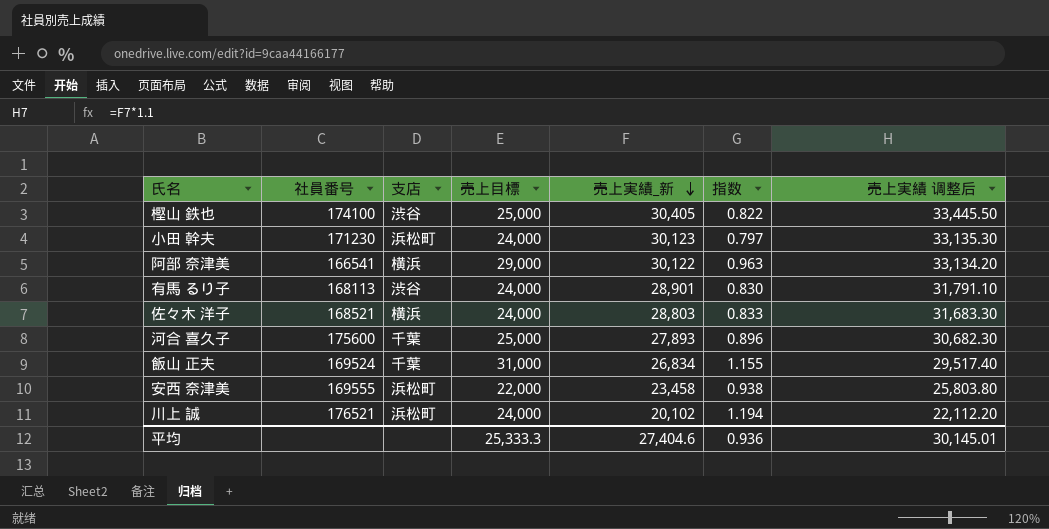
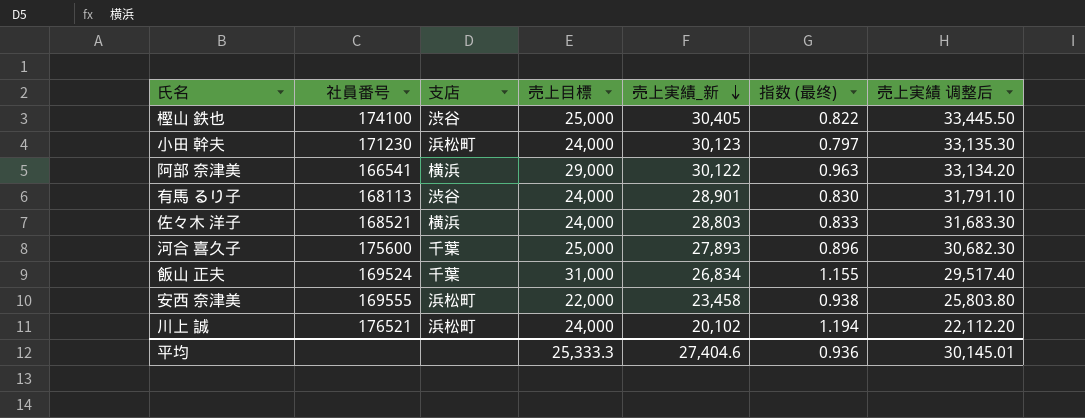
column name: 指数 -> 指数 (最终)

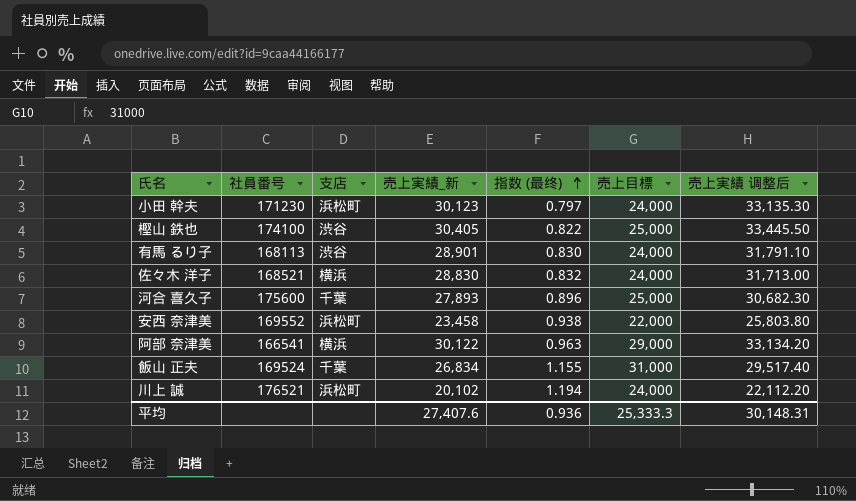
row order: 売上実績_新 descending -> 指数 (最终) ascending
column 売上目標 | position: 4 -> 6
佐々木 洋子 | 売上実績_新: 28,803 -> 28,830
佐々木 洋子 | 指数 (最终): 0.833 -> 0.832
佐々木 洋子 | 売上実績 调整后: 31,683.30 -> 31,713.00
安西 奈津美 | 社員番号: 169555 -> 169552
平均 | 売上実績_新: 27,404.6 -> 27,407.6
平均 | 売上実績 调整后: 30,145.01 -> 30,148.31

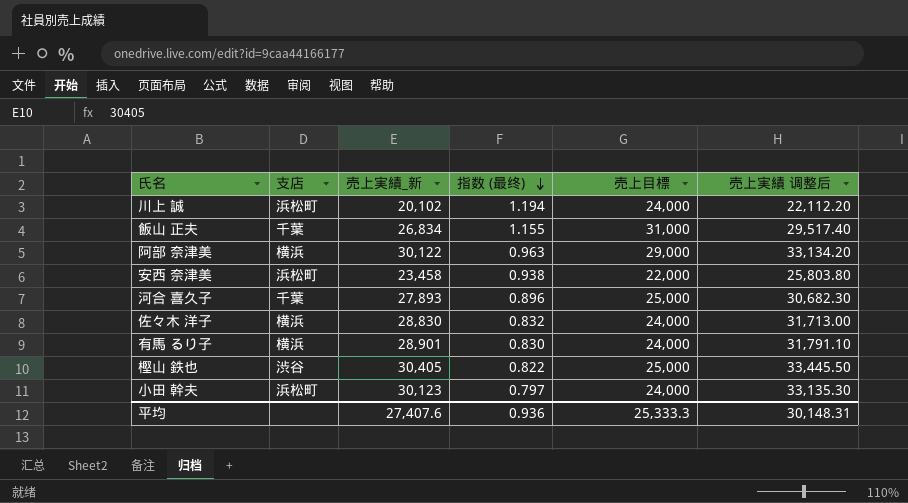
row order: 指数 (最终) ascending -> 指数 (最终) descending
column 社員番号 | position: 2 -> none
有馬 るり子 | 支店: 渋谷 -> 横浜

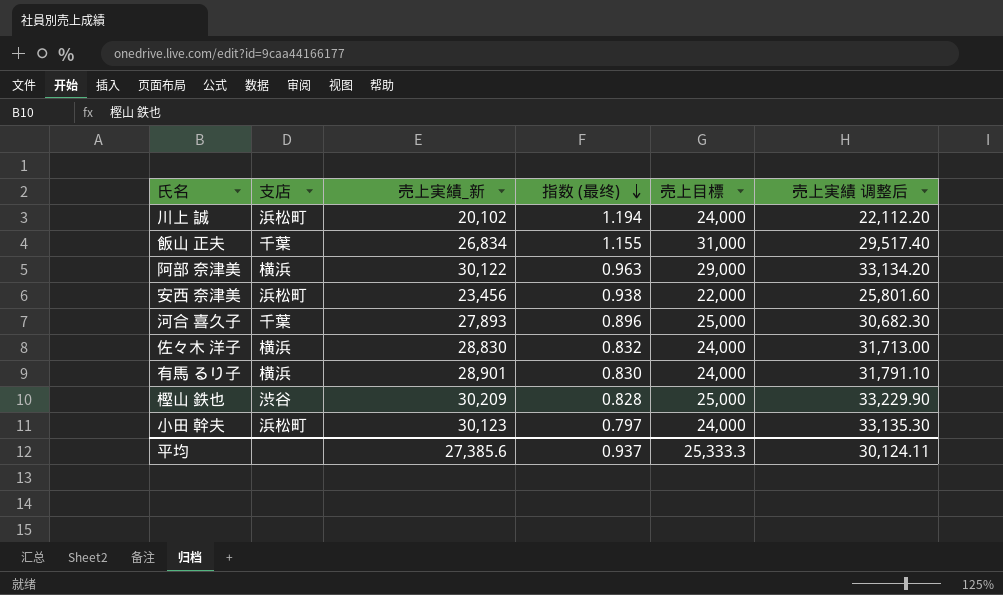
安西 奈津美 | 売上実績_新: 23,458 -> 23,456
安西 奈津美 | 売上実績 调整后: 25,803.80 -> 25,801.60
樫山 鉄也 | 売上実績_新: 30,405 -> 30,209
樫山 鉄也 | 指数 (最终): 0.822 -> 0.828
樫山 鉄也 | 売上実績 调整后: 33,445.50 -> 33,229.90
平均 | 売上実績_新: 27,407.6 -> 27,385.6
平均 | 指数 (最终): 0.936 -> 0.937
平均 | 売上実績 调整后: 30,148.31 -> 30,124.11

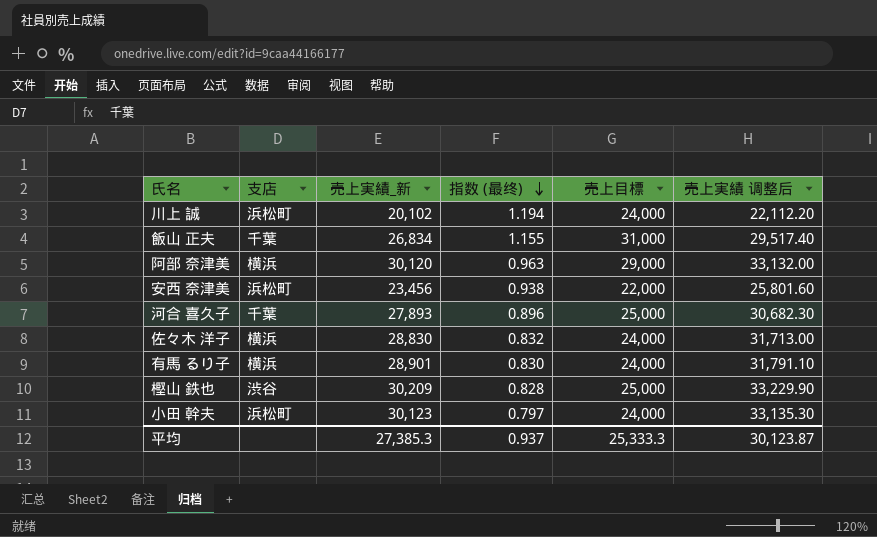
阿部 奈津美 | 売上実績_新: 30,122 -> 30,120
阿部 奈津美 | 売上実績 调整后: 33,134.20 -> 33,132.00
平均 | 売上実績_新: 27,385.6 -> 27,385.3
平均 | 売上実績 调整后: 30,124.11 -> 30,123.87

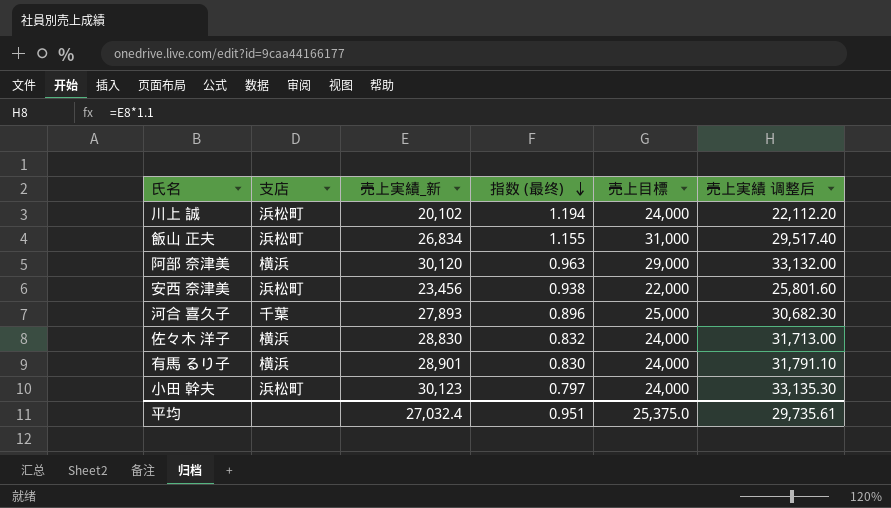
row 樫山 鉄也: 渋谷 | 30,209 | 0.828 | 25,000 | 33,229.90 -> none
飯山 正夫 | 支店: 千葉 -> 浜松町
平均 | 売上実績_新: 27,385.3 -> 27,032.4
平均 | 指数 (最终): 0.937 -> 0.951
平均 | 売上目標: 25,333.3 -> 25,375.0
平均 | 売上実績 调整后: 30,123.87 -> 29,735.61

